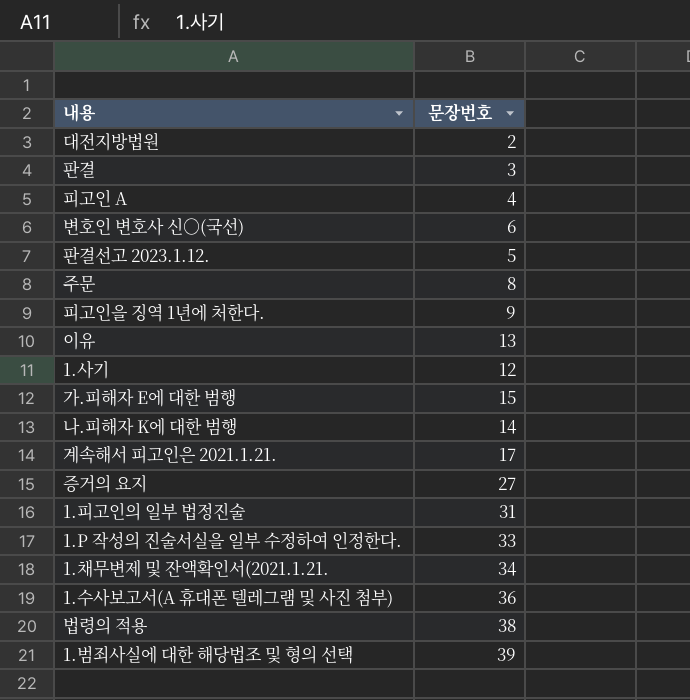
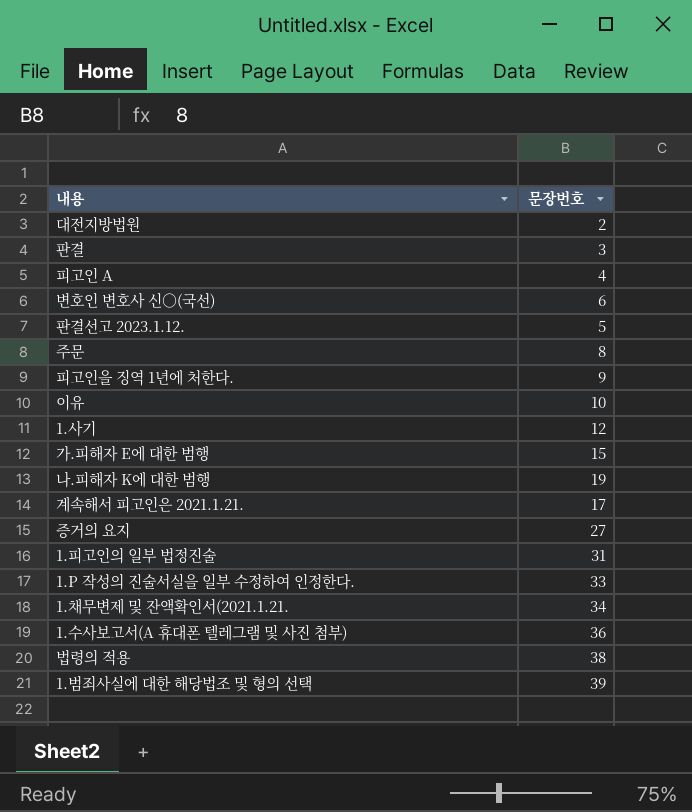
이유 | 문장번호: 13 -> 10
나.피해자 K에 대한 범행 | 문장번호: 14 -> 19

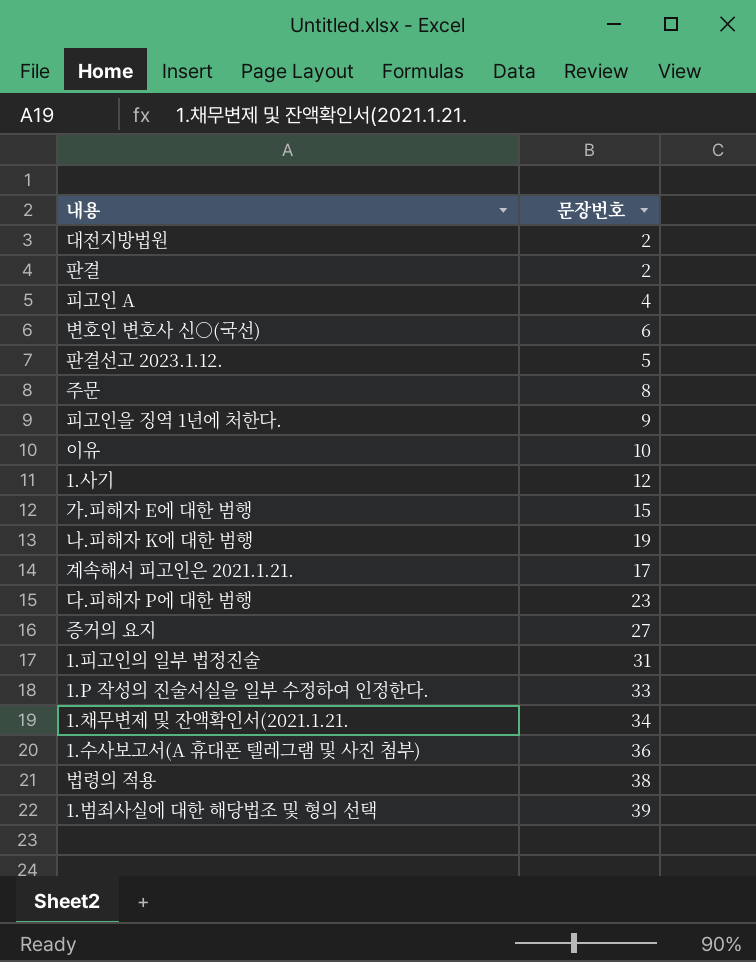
판결 | 문장번호: 3 -> 2
row 다.피해자 P에 대한 범행: none -> 23

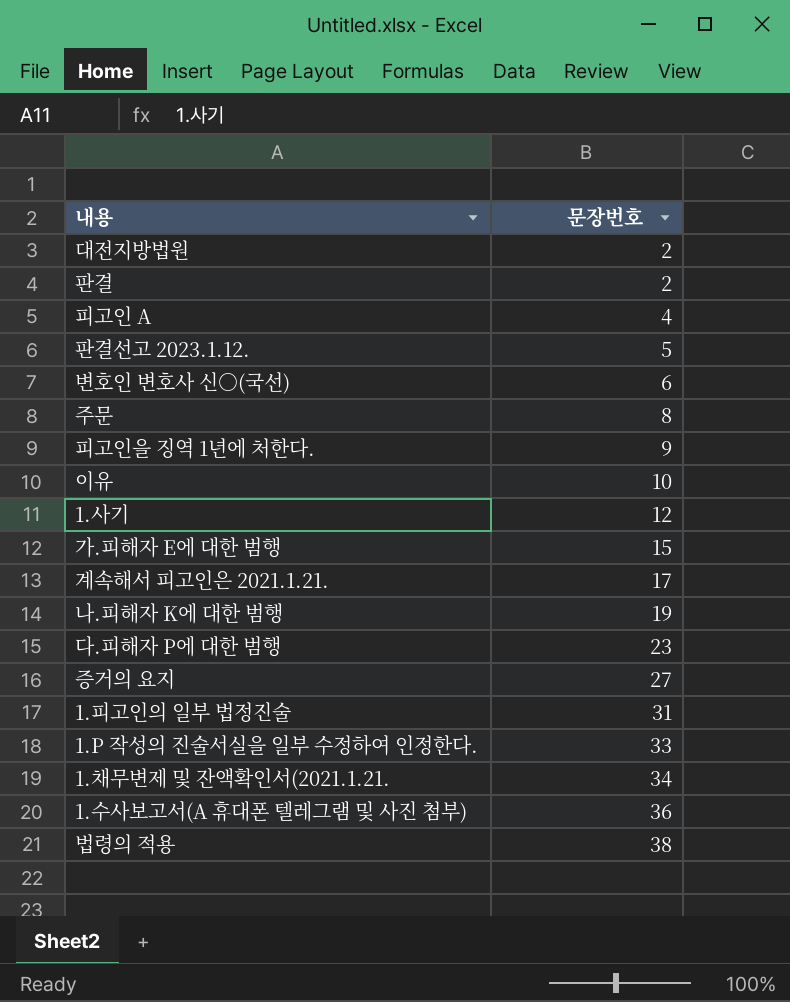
row order: none -> 문장번호 ascending
row 1.범죄사실에 대한 해당법조 및 형의 선택: 39 -> none

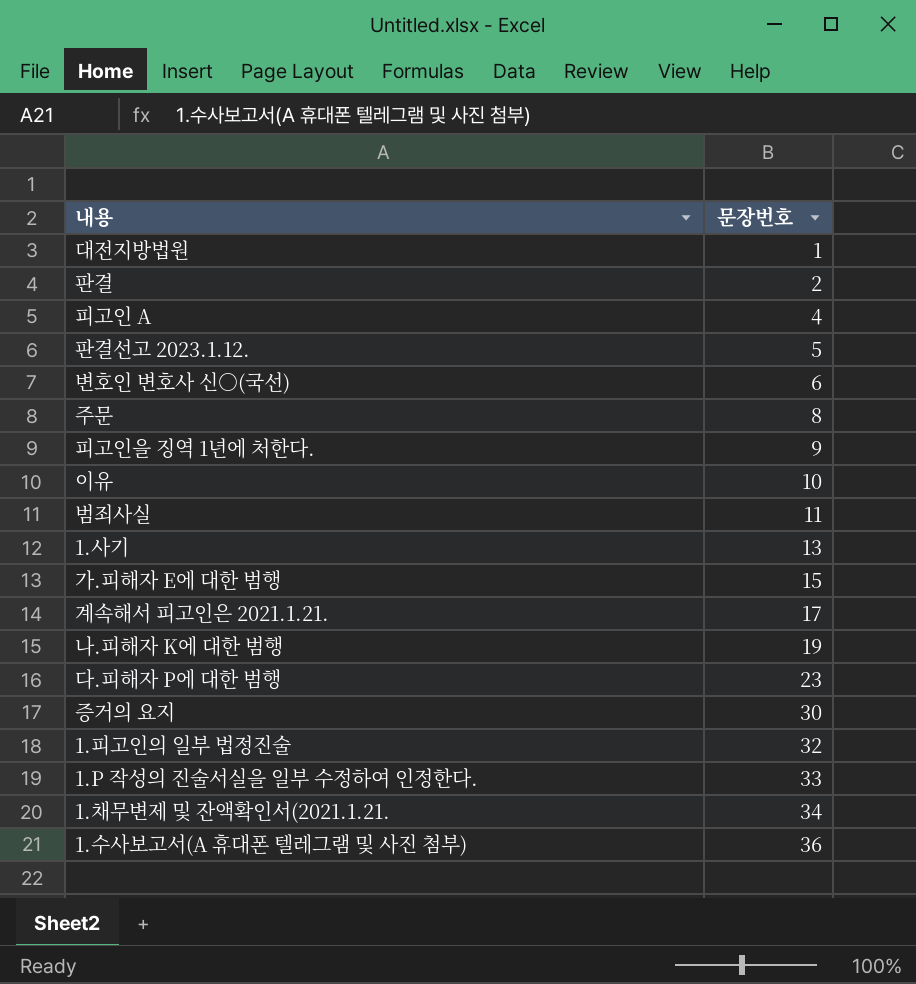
row 법령의 적용: 38 -> none
대전지방법원 | 문장번호: 2 -> 1
row 범죄사실: none -> 11
1.사기 | 문장번호: 12 -> 13
증거의 요지 | 문장번호: 27 -> 30
1.피고인의 일부 법정진술 | 문장번호: 31 -> 32

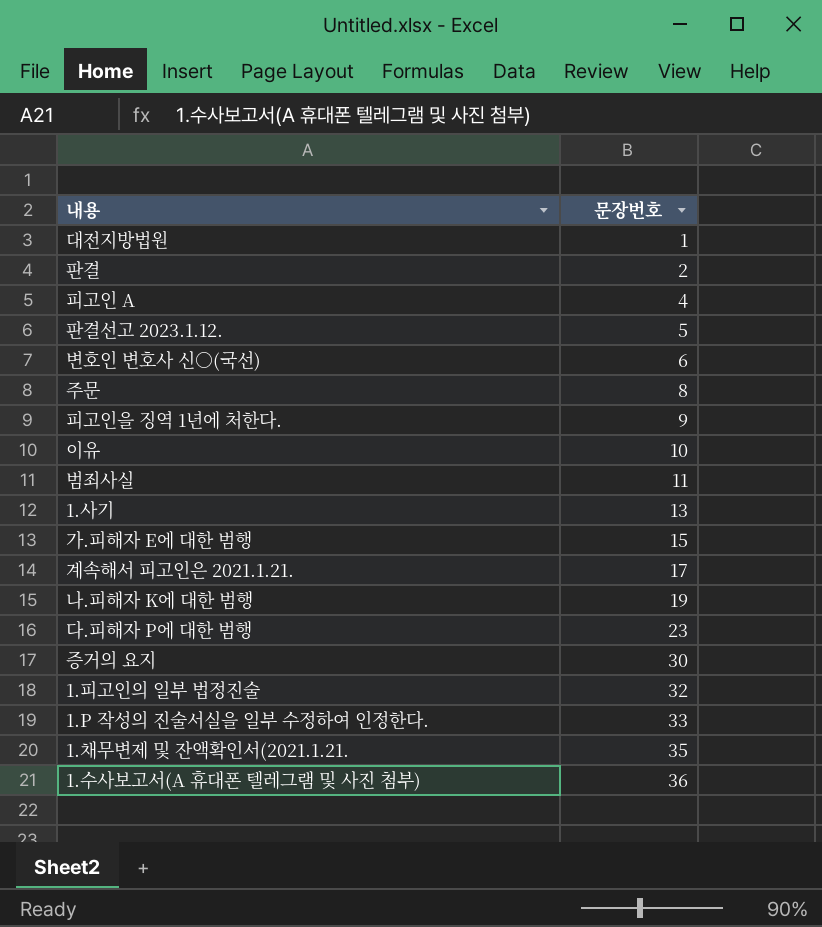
1.채무변제 및 잔액확인서(2021.1.21. | 문장번호: 34 -> 35

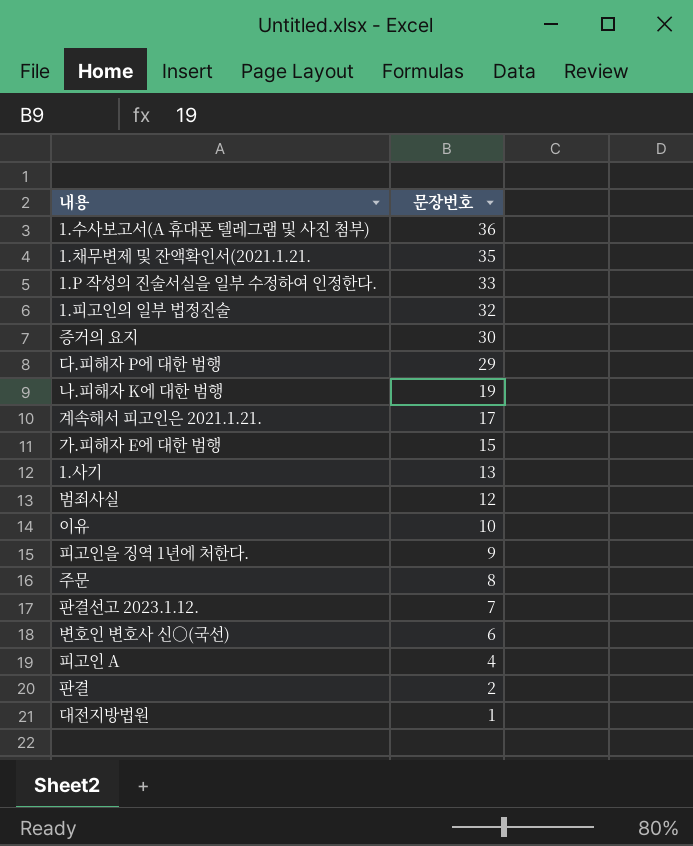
row order: 문장번호 ascending -> 문장번호 descending
다.피해자 P에 대한 범행 | 문장번호: 23 -> 29
범죄사실 | 문장번호: 11 -> 12
판결선고 2023.1.12. | 문장번호: 5 -> 7

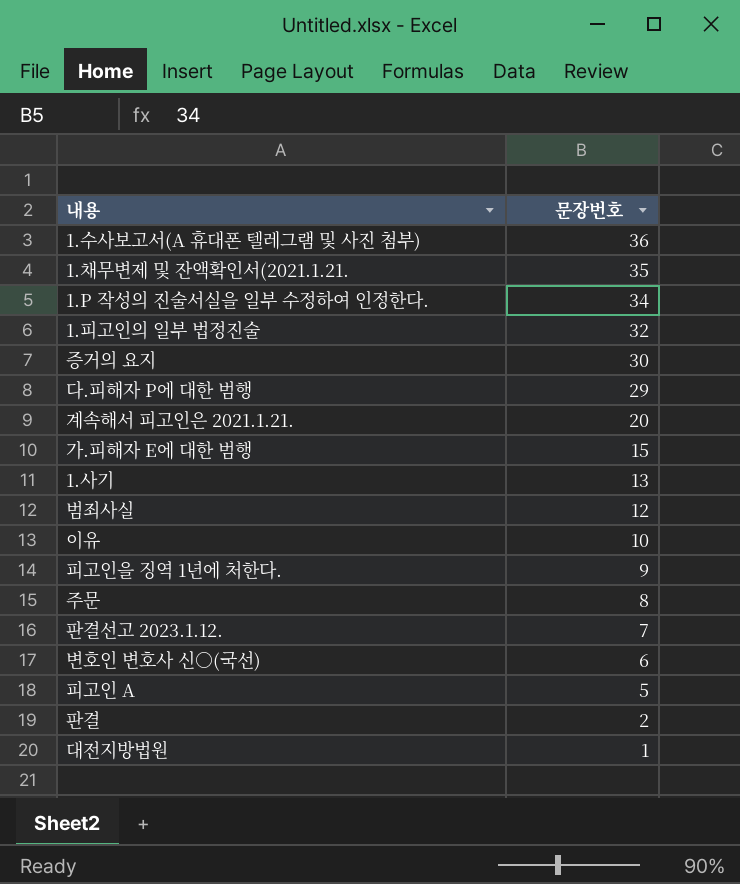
row 나.피해자 K에 대한 범행: 19 -> none
1.P 작성의 진술서실을 일부 수정하여 인정한다. | 문장번호: 33 -> 34
계속해서 피고인은 2021.1.21. | 문장번호: 17 -> 20
피고인 A | 문장번호: 4 -> 5

